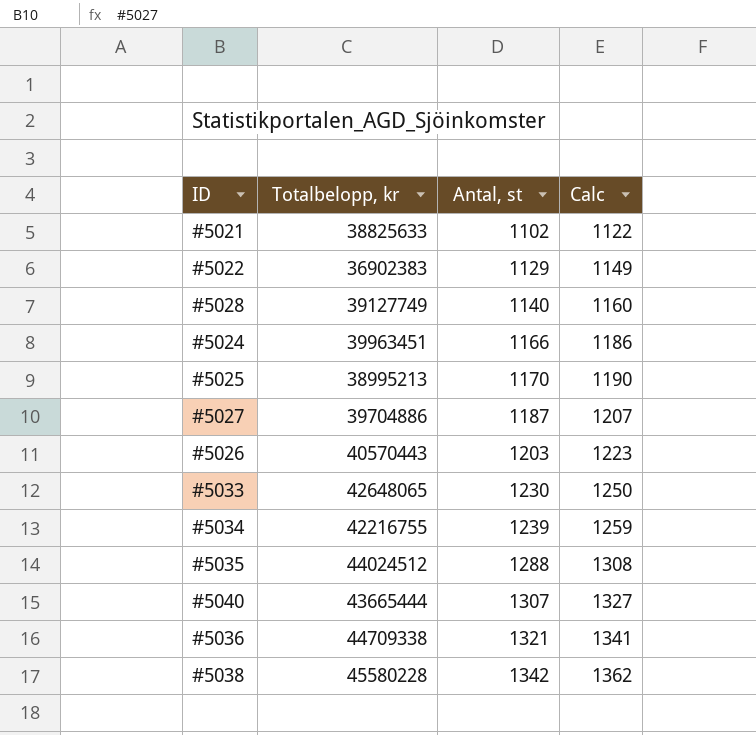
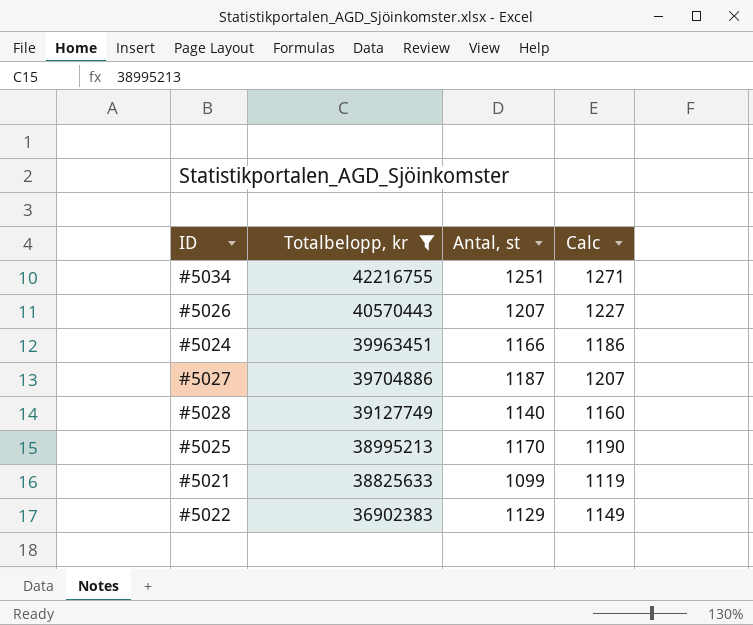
filter: none -> Totalbelopp, kr <= 42216755
row order: Antal, st ascending -> Totalbelopp, kr descending
#5034 | Antal, st: 1239 -> 1251
#5034 | Calc: 1259 -> 1271
#5026 | Antal, st: 1203 -> 1207
#5026 | Calc: 1223 -> 1227
#5021 | Antal, st: 1102 -> 1099
#5021 | Calc: 1122 -> 1119

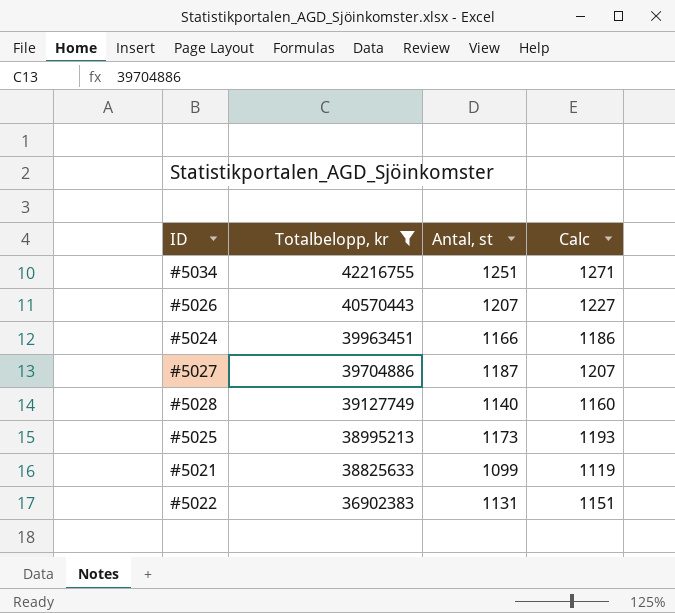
#5025 | Antal, st: 1170 -> 1173
#5025 | Calc: 1190 -> 1193
#5022 | Antal, st: 1129 -> 1131
#5022 | Calc: 1149 -> 1151

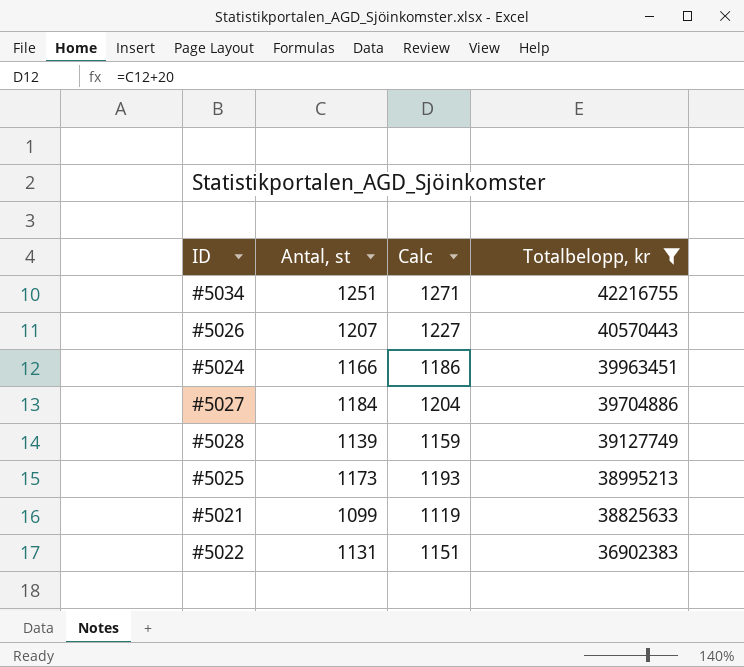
column Totalbelopp, kr | position: 2 -> 4
#5027 | Antal, st: 1187 -> 1184
#5027 | Calc: 1207 -> 1204
#5028 | Antal, st: 1140 -> 1139
#5028 | Calc: 1160 -> 1159

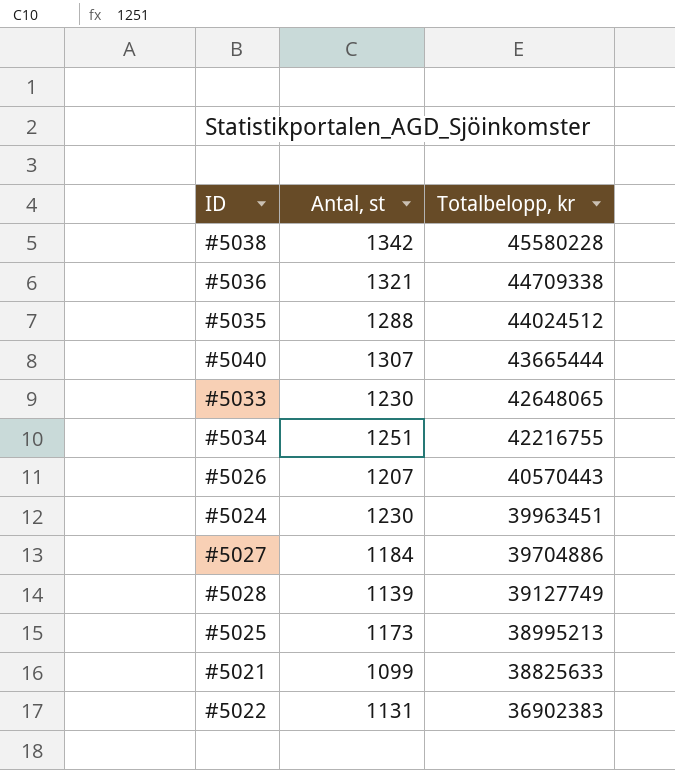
filter: Totalbelopp, kr <= 42216755 -> none
column Calc | formula: [Antal, st] + 20 -> none
#5024 | Antal, st: 1166 -> 1230

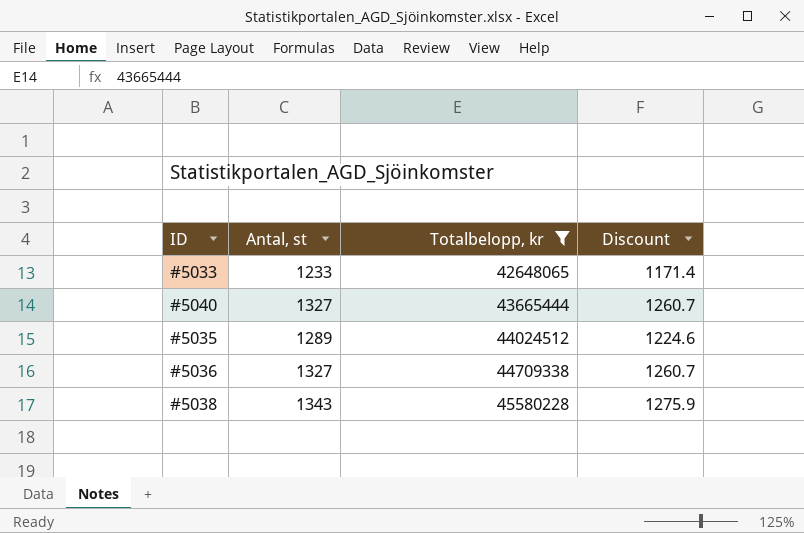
filter: none -> Totalbelopp, kr >= 42648065
row order: Totalbelopp, kr descending -> Totalbelopp, kr ascending
column Discount | formula: none -> [Antal, st] * 0.95
#5033 | Antal, st: 1230 -> 1233
#5040 | Antal, st: 1307 -> 1327
#5035 | Antal, st: 1288 -> 1289
#5036 | Antal, st: 1321 -> 1327
#5038 | Antal, st: 1342 -> 1343

